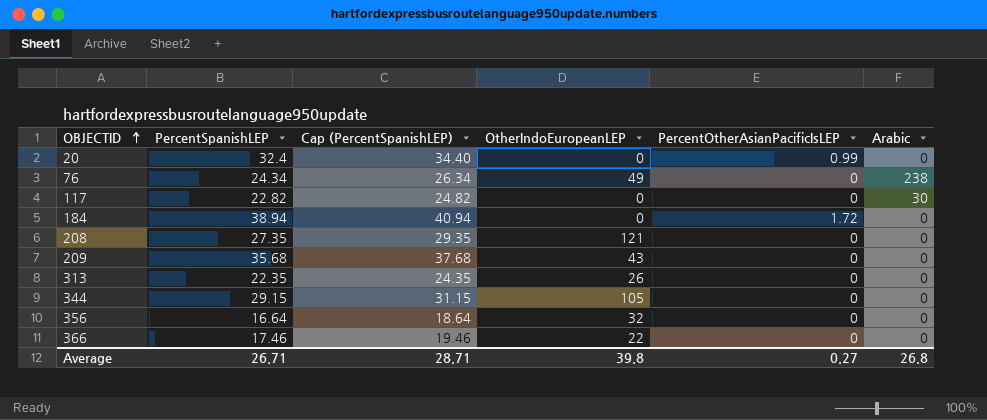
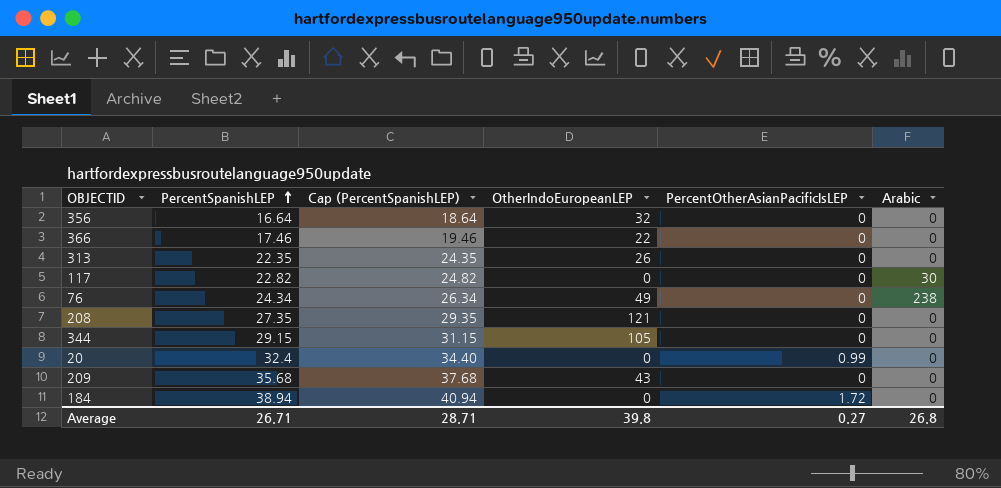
row order: OBJECTID ascending -> PercentSpanishLEP ascending

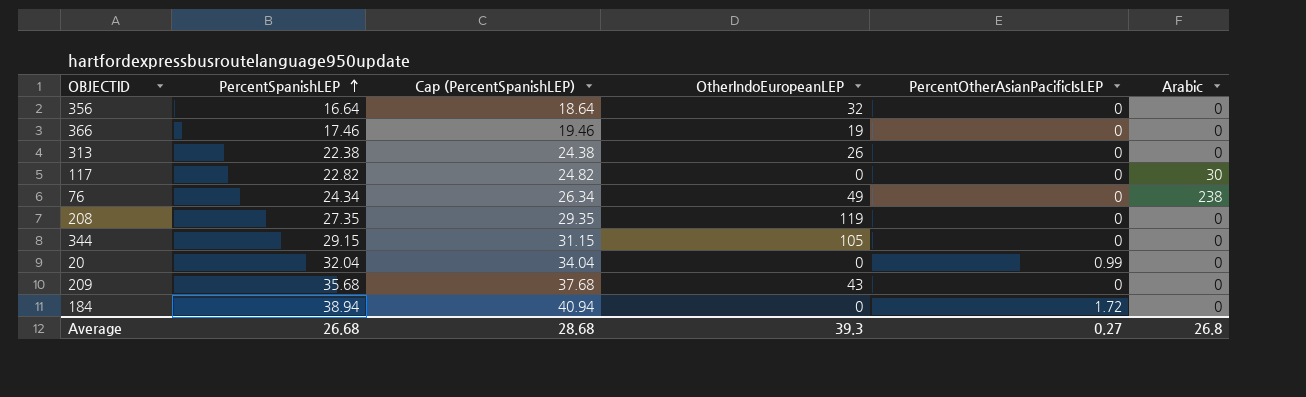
366 | OtherIndoEuropeanLEP: 22 -> 19
313 | PercentSpanishLEP: 22.35 -> 22.38
313 | Cap (PercentSpanishLEP): 24.35 -> 24.38
208 | OtherIndoEuropeanLEP: 121 -> 119
20 | PercentSpanishLEP: 32.4 -> 32.04
20 | Cap (PercentSpanishLEP): 34.40 -> 34.04
Average | PercentSpanishLEP: 26.71 -> 26.68
Average | Cap (PercentSpanishLEP): 28.71 -> 28.68
Average | OtherIndoEuropeanLEP: 39.8 -> 39.3

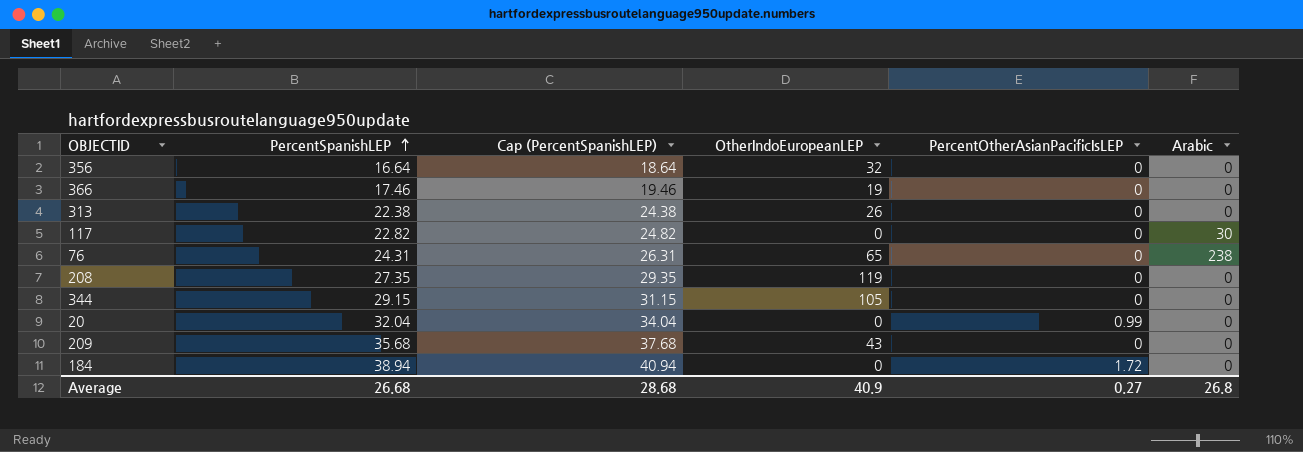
76 | PercentSpanishLEP: 24.34 -> 24.31
76 | Cap (PercentSpanishLEP): 26.34 -> 26.31
76 | OtherIndoEuropeanLEP: 49 -> 65
Average | OtherIndoEuropeanLEP: 39.3 -> 40.9

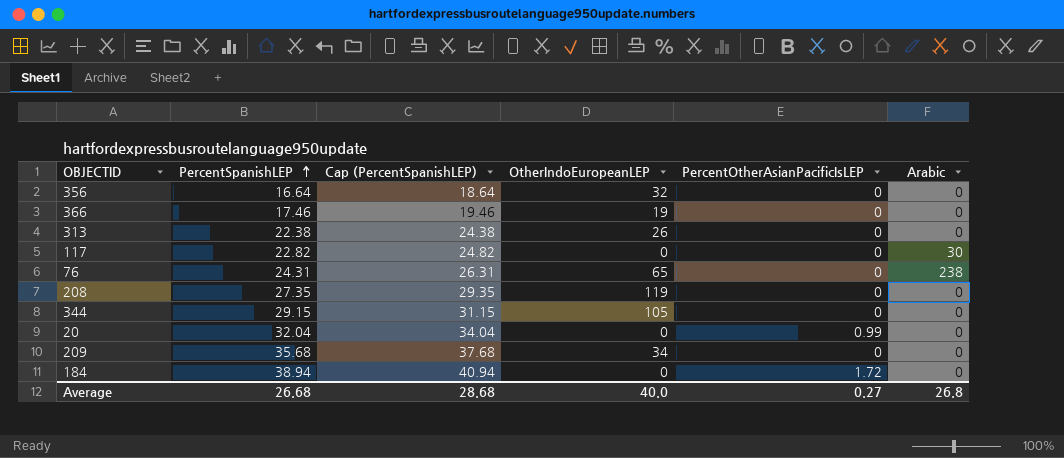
209 | OtherIndoEuropeanLEP: 43 -> 34
Average | OtherIndoEuropeanLEP: 40.9 -> 40.0

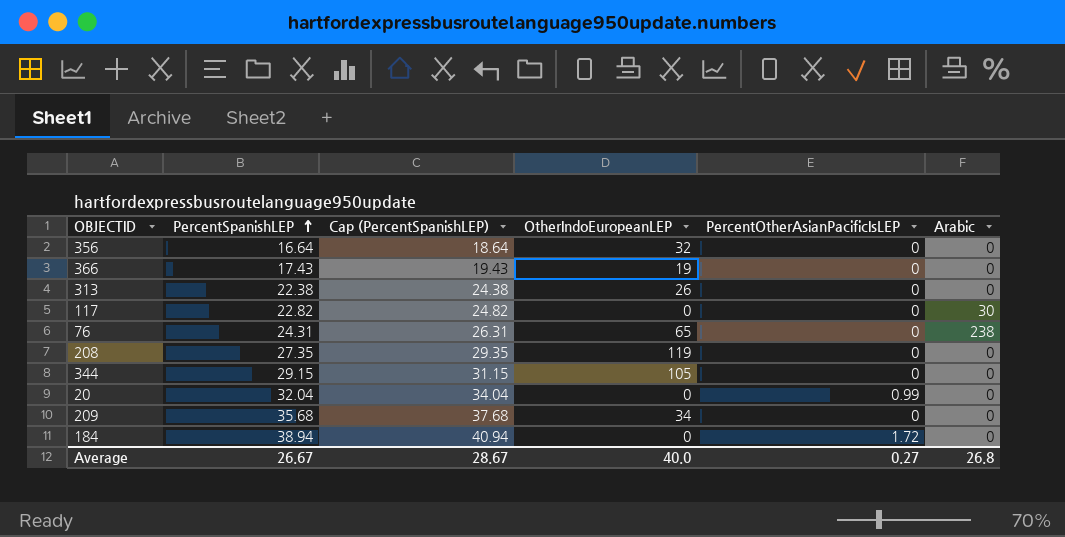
366 | PercentSpanishLEP: 17.46 -> 17.43
366 | Cap (PercentSpanishLEP): 19.46 -> 19.43
Average | PercentSpanishLEP: 26.68 -> 26.67
Average | Cap (PercentSpanishLEP): 28.68 -> 28.67

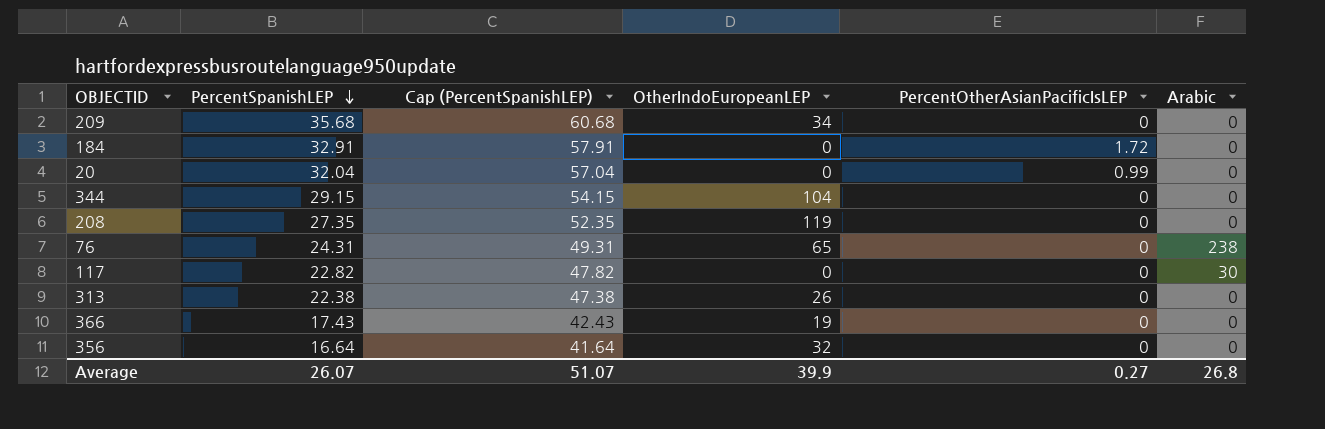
row order: PercentSpanishLEP ascending -> PercentSpanishLEP descending
column Cap (PercentSpanishLEP) | formula: [PercentSpanishLEP] + 2 -> [PercentSpanishLEP] + 25
184 | PercentSpanishLEP: 38.94 -> 32.91
344 | OtherIndoEuropeanLEP: 105 -> 104
Average | PercentSpanishLEP: 26.67 -> 26.07
Average | Cap (PercentSpanishLEP): 28.67 -> 51.07
Average | OtherIndoEuropeanLEP: 40.0 -> 39.9

